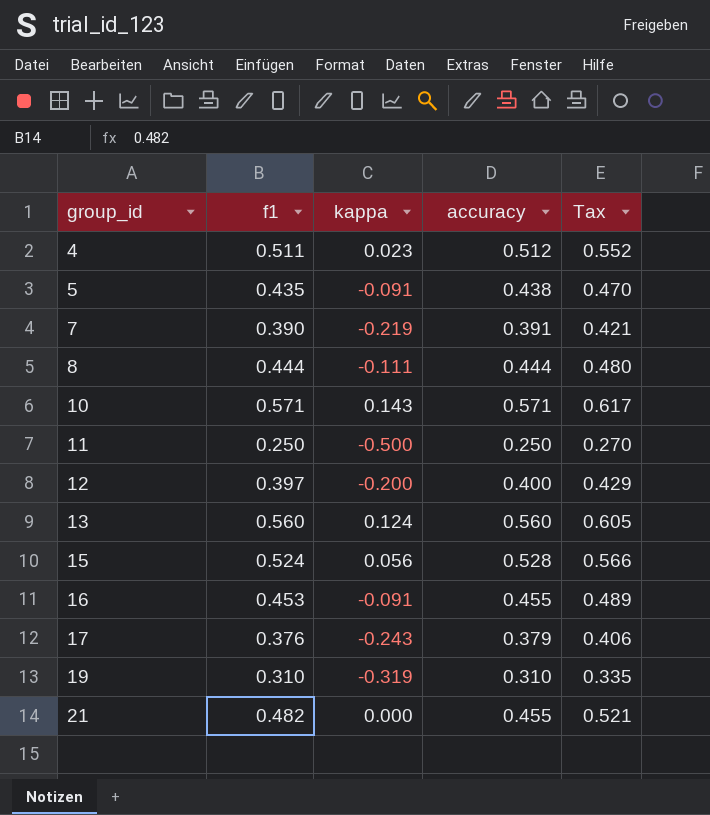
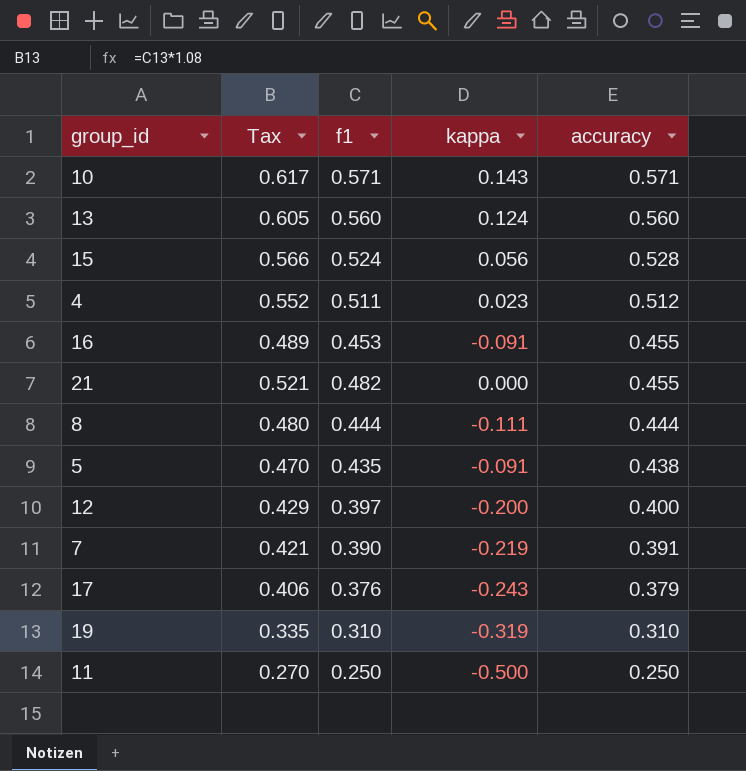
row order: group_id ascending -> accuracy descending
column Tax | position: 5 -> 2

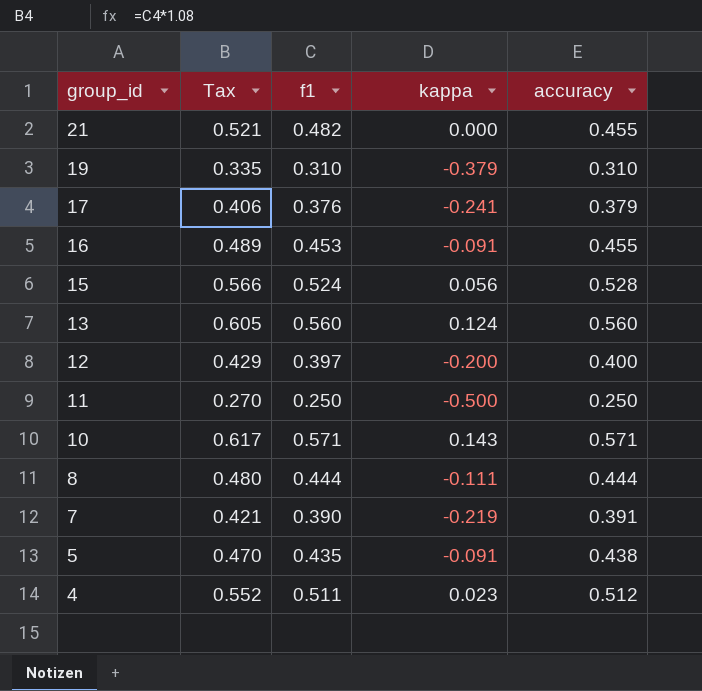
row order: accuracy descending -> group_id descending
19 | kappa: -0.319 -> -0.379
17 | kappa: -0.243 -> -0.241

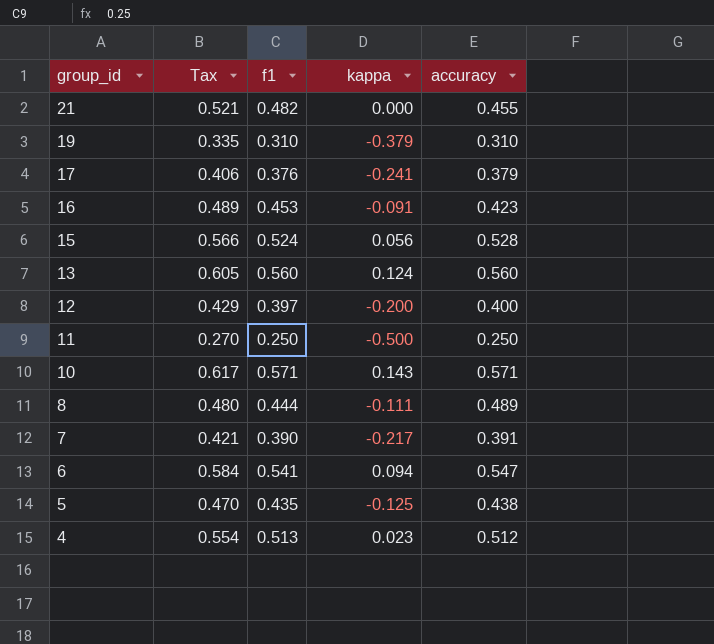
16 | accuracy: 0.455 -> 0.423
8 | accuracy: 0.444 -> 0.489
7 | kappa: -0.219 -> -0.217
row 6: none -> 0.584 | 0.541 | 0.094 | 0.547
5 | kappa: -0.091 -> -0.125
4 | Tax: 0.552 -> 0.554
4 | f1: 0.511 -> 0.513

